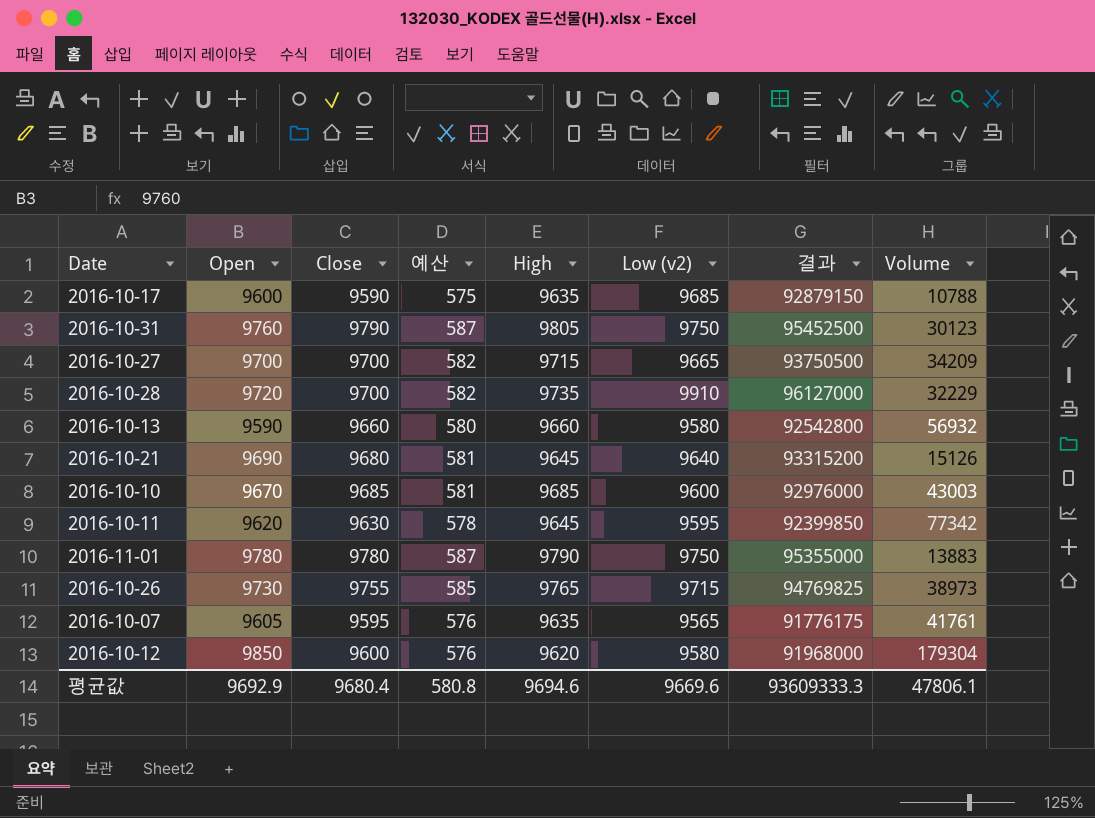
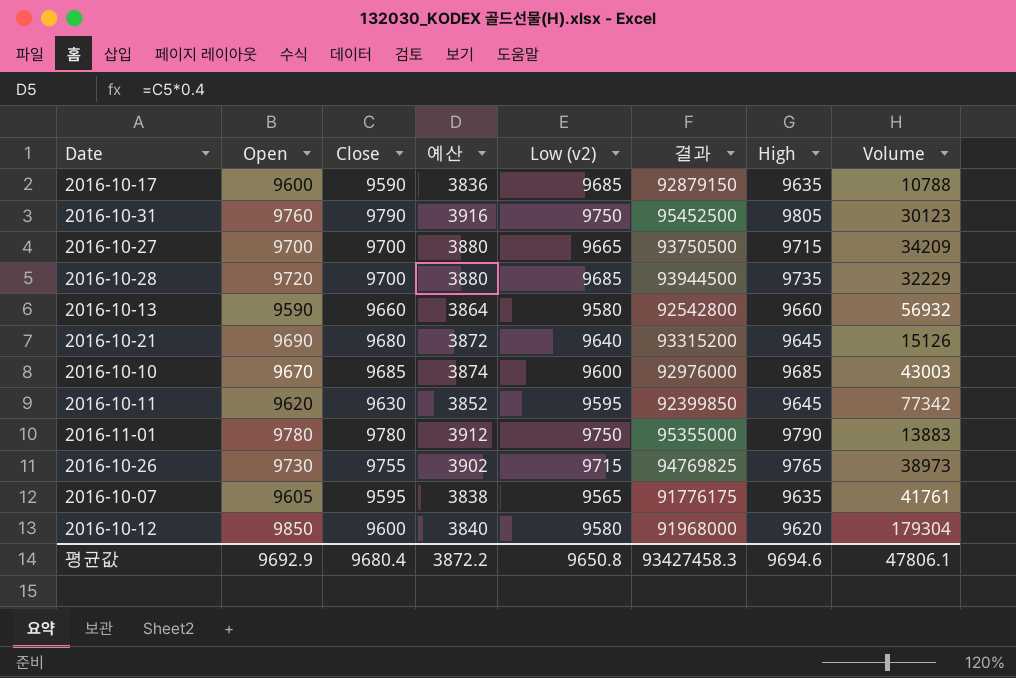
column 예산 | formula: [Close] * 0.06 -> [Close] * 0.4
column High | position: 5 -> 7
2016-10-28 | Low (v2): 9910 -> 9685
2016-10-28 | 결과: 96127000 -> 93944500
평균값 | 예산: 580.8 -> 3872.2
평균값 | Low (v2): 9669.6 -> 9650.8
평균값 | 결과: 93609333.3 -> 93427458.3

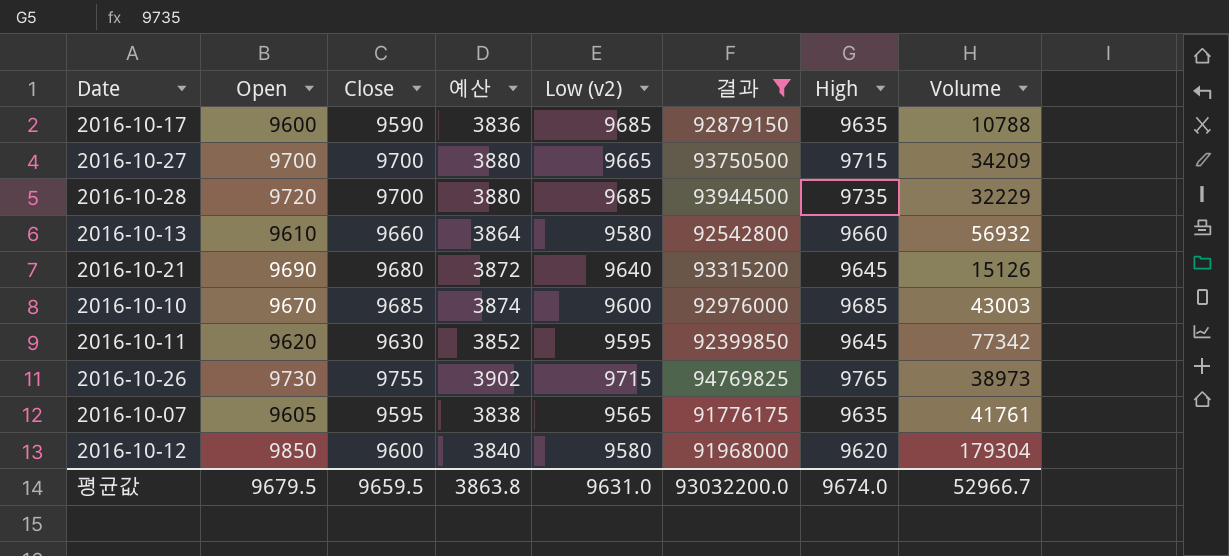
filter: none -> 결과 <= 94769825
2016-10-13 | Open: 9590 -> 9610
평균값 | Open: 9692.9 -> 9679.5
평균값 | Close: 9680.4 -> 9659.5
평균값 | 예산: 3872.2 -> 3863.8
평균값 | Low (v2): 9650.8 -> 9631.0
평균값 | 결과: 93427458.3 -> 93032200.0
평균값 | High: 9694.6 -> 9674.0
평균값 | Volume: 47806.1 -> 52966.7

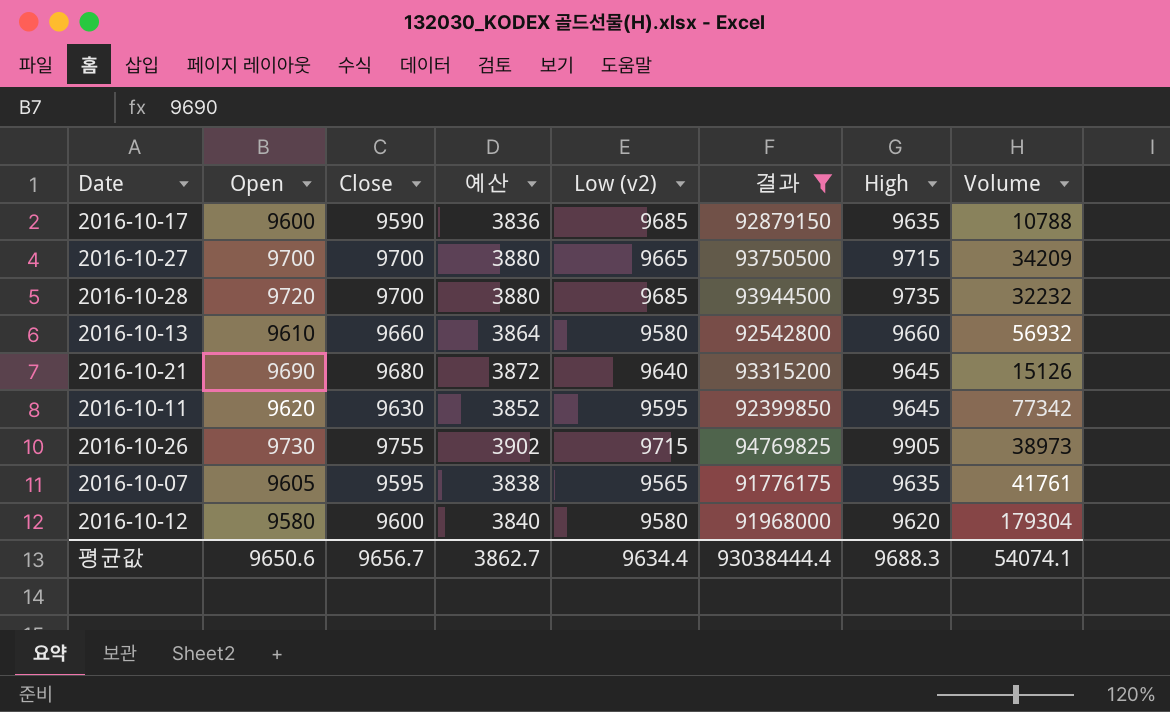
row 2016-10-10: 9670 | 9685 | 3874 | 9600 | 92976000 | 9685 | 43003 -> none
2016-10-28 | Volume: 32229 -> 32232
2016-10-26 | High: 9765 -> 9905
2016-10-12 | Open: 9850 -> 9580
평균값 | Open: 9679.5 -> 9650.6
평균값 | Close: 9659.5 -> 9656.7
평균값 | 예산: 3863.8 -> 3862.7
평균값 | Low (v2): 9631.0 -> 9634.4
평균값 | 결과: 93032200.0 -> 93038444.4
평균값 | High: 9674.0 -> 9688.3
평균값 | Volume: 52966.7 -> 54074.1

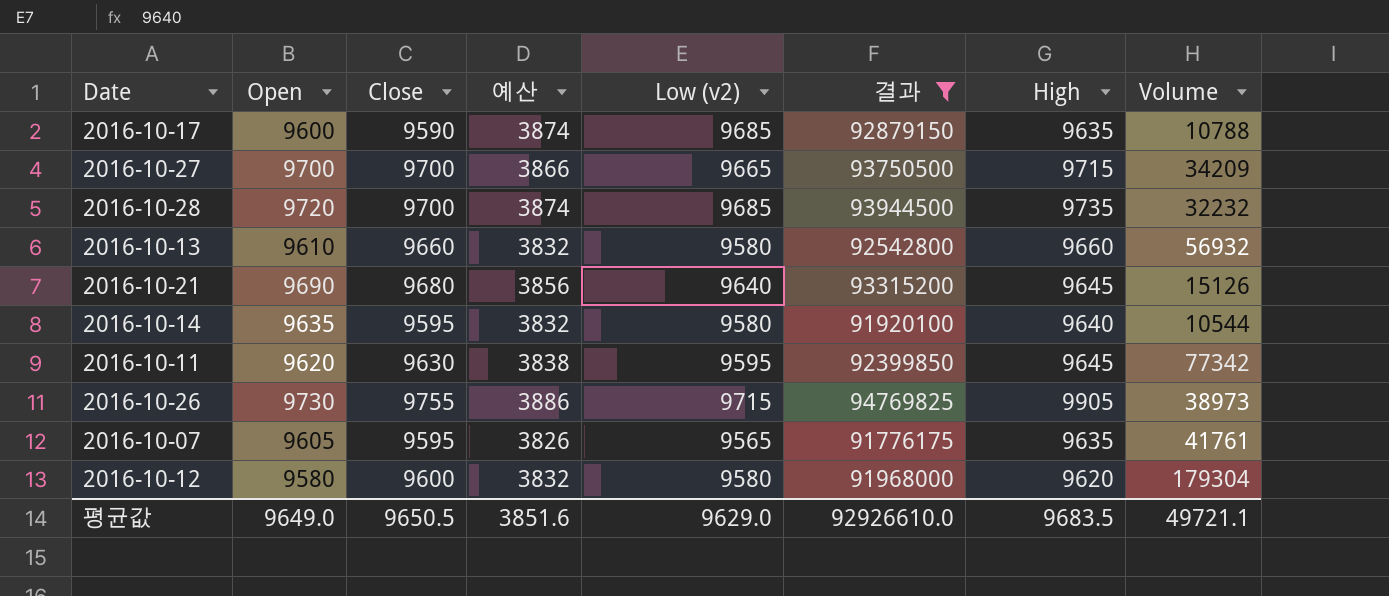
column 예산 | formula: [Close] * 0.4 -> [Low (v2)] * 0.4
row 2016-10-14: none -> 9635 | 9595 | 3832 | 9580 | 91920100 | 9640 | 10544
평균값 | Open: 9650.6 -> 9649.0
평균값 | Close: 9656.7 -> 9650.5
평균값 | 예산: 3862.7 -> 3851.6
평균값 | Low (v2): 9634.4 -> 9629.0
평균값 | 결과: 93038444.4 -> 92926610.0
평균값 | High: 9688.3 -> 9683.5
평균값 | Volume: 54074.1 -> 49721.1

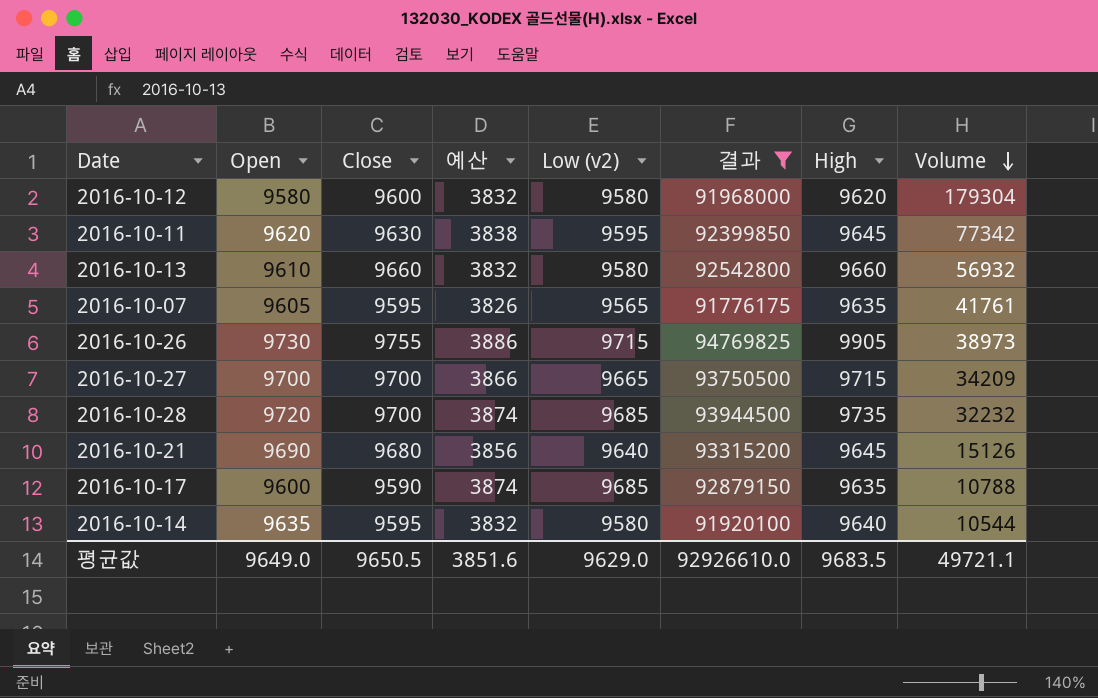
row order: none -> Volume descending

